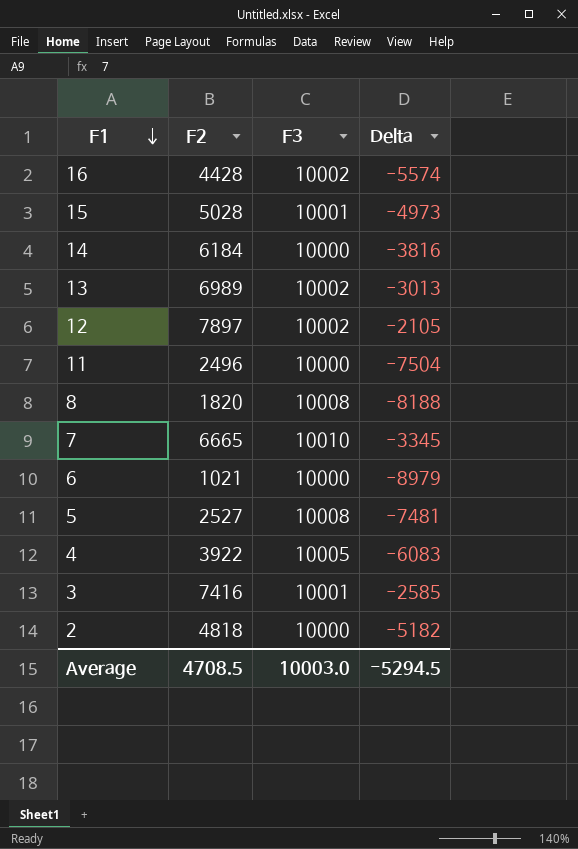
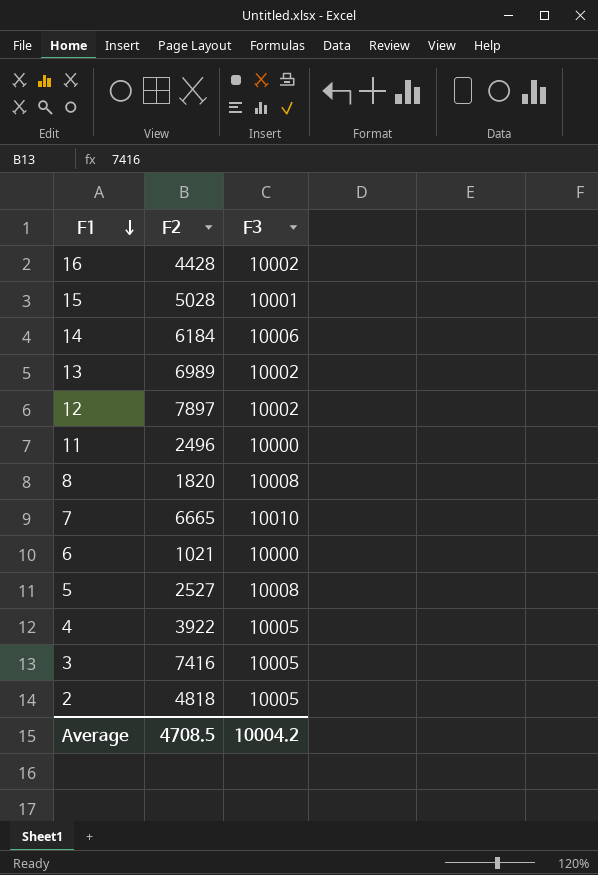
column Delta | formula: [F2] - [F3] -> none
14 | F3: 10000 -> 10006
3 | F3: 10001 -> 10005
2 | F3: 10000 -> 10005
Average | F3: 10003.0 -> 10004.2

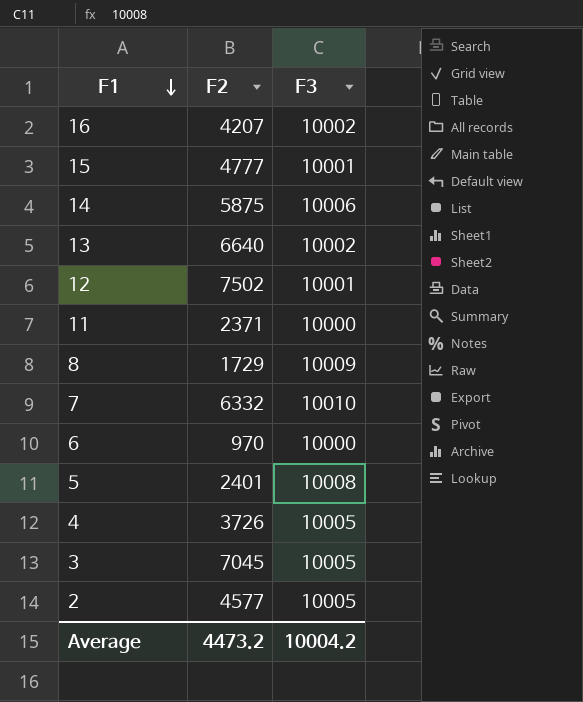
16 | F2: 4428 -> 4207
15 | F2: 5028 -> 4777
14 | F2: 6184 -> 5875
13 | F2: 6989 -> 6640
12 | F2: 7897 -> 7502
12 | F3: 10002 -> 10001
11 | F2: 2496 -> 2371
8 | F2: 1820 -> 1729
8 | F3: 10008 -> 10009
7 | F2: 6665 -> 6332
6 | F2: 1021 -> 970
5 | F2: 2527 -> 2401
4 | F2: 3922 -> 3726
3 | F2: 7416 -> 7045
2 | F2: 4818 -> 4577
Average | F2: 4708.5 -> 4473.2

